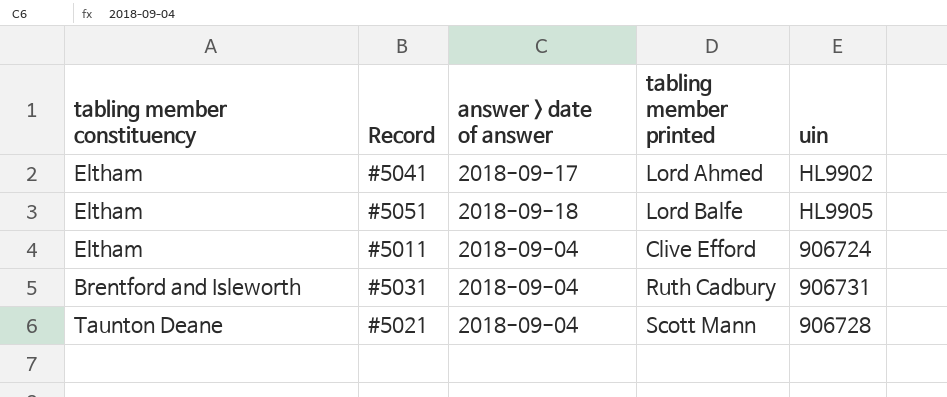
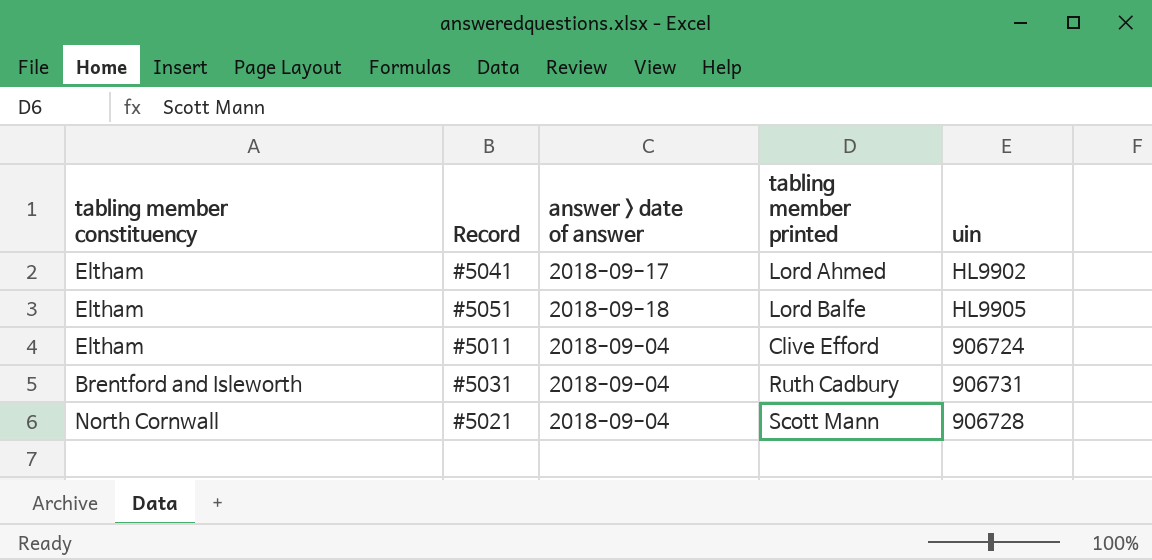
#5021 | tabling member constituency: Taunton Deane -> North Cornwall

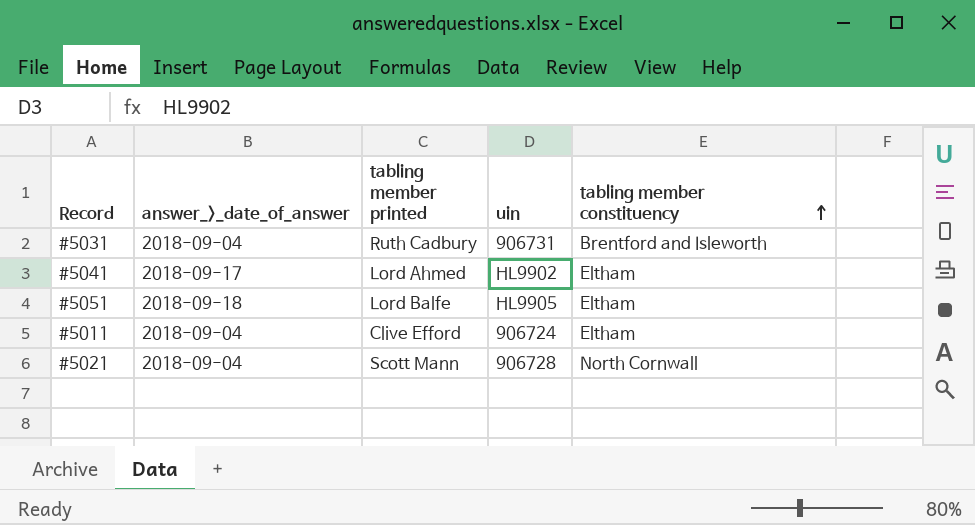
row order: none -> tabling member constituency ascending
column name: answer > date of answer -> answer_>_date_of_answer
column tabling member constituency | position: 1 -> 5

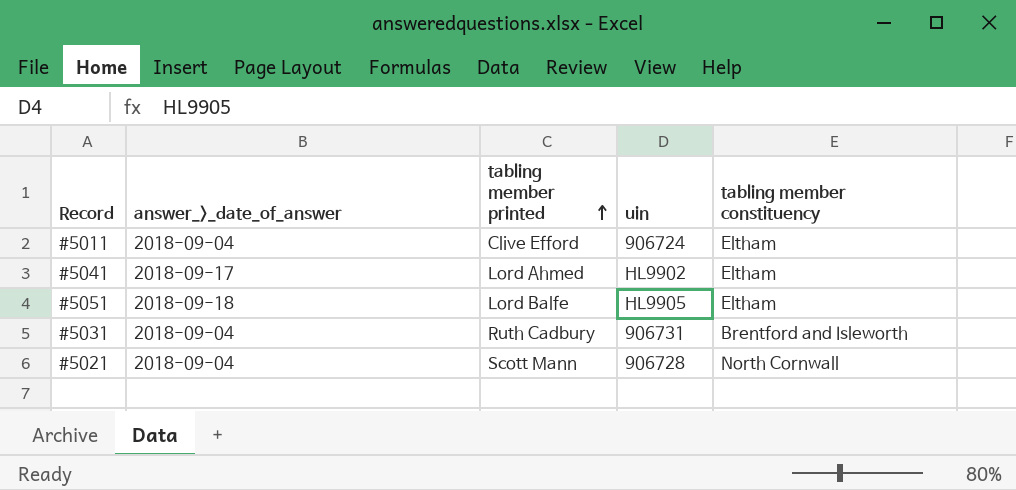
row order: tabling member constituency ascending -> tabling member printed ascending

